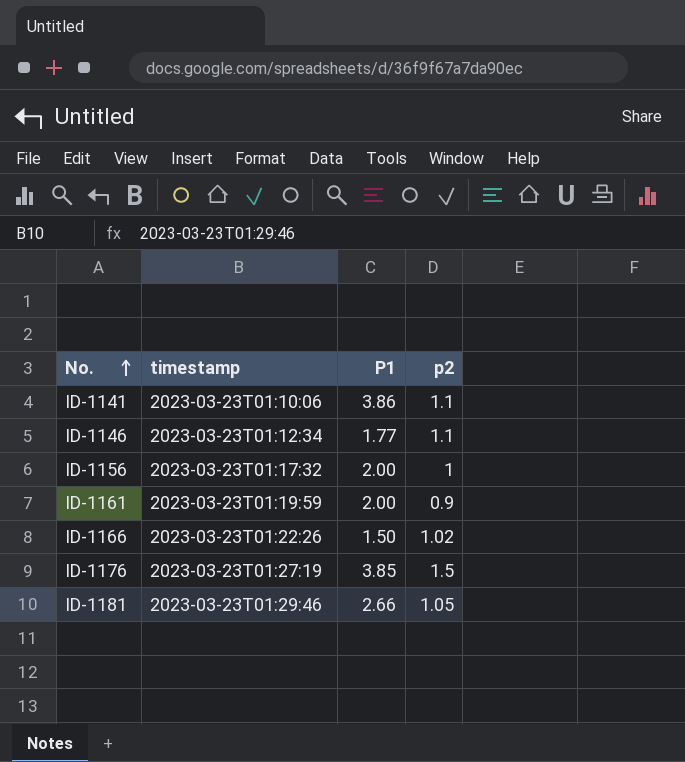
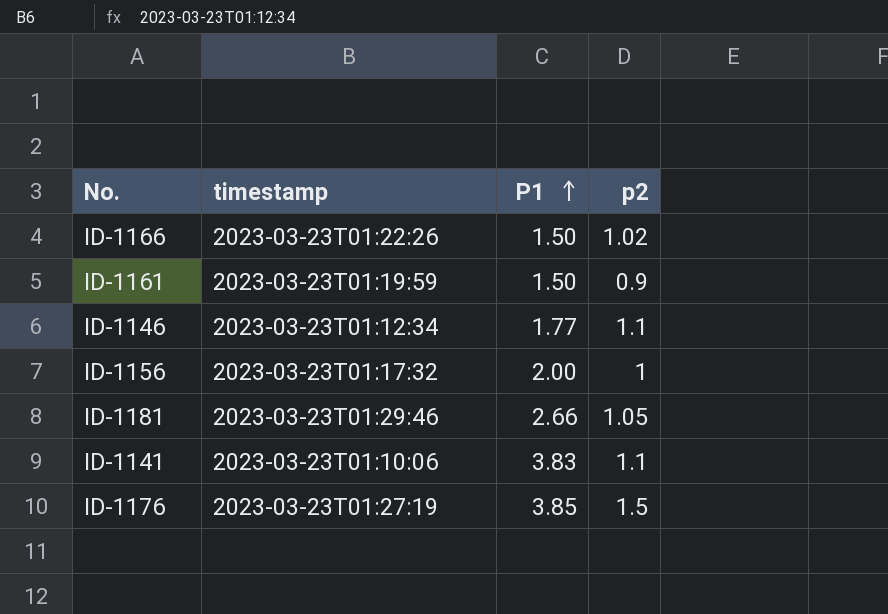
row order: No. ascending -> P1 ascending
ID-1161 | P1: 2.00 -> 1.50
ID-1141 | P1: 3.86 -> 3.83

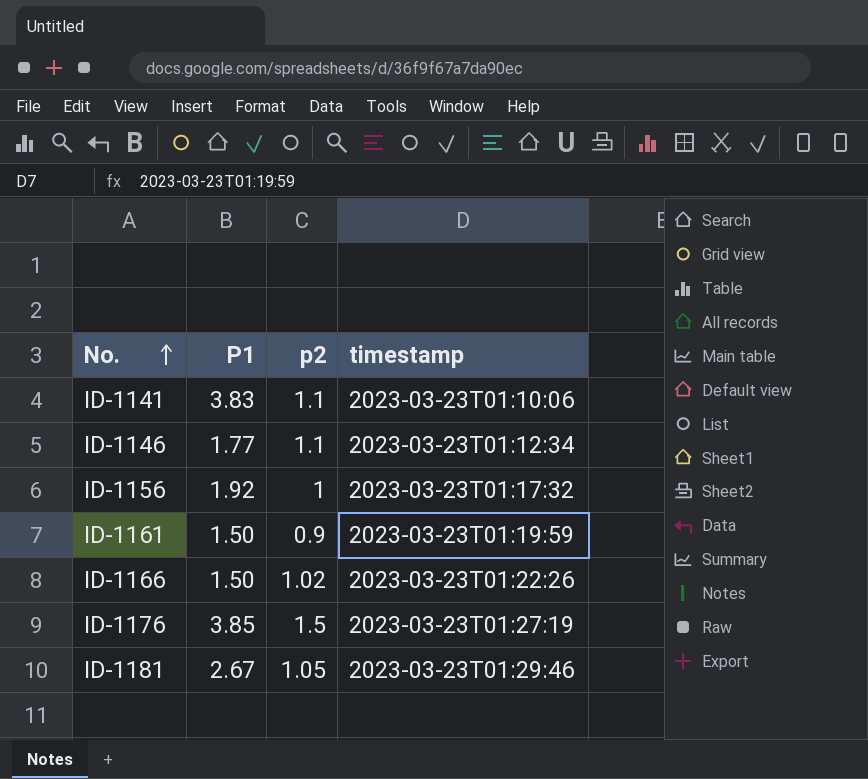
row order: P1 ascending -> No. ascending
column timestamp | position: 2 -> 4
ID-1156 | P1: 2.00 -> 1.92
ID-1181 | P1: 2.66 -> 2.67

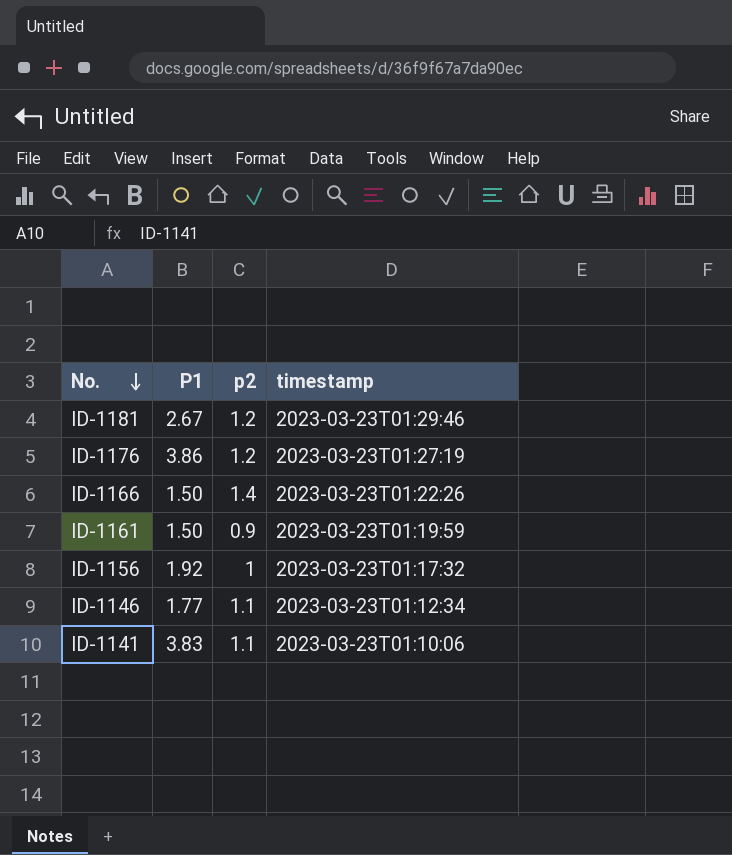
row order: No. ascending -> No. descending
ID-1181 | p2: 1.05 -> 1.2
ID-1176 | P1: 3.85 -> 3.86
ID-1176 | p2: 1.5 -> 1.2
ID-1166 | p2: 1.02 -> 1.4

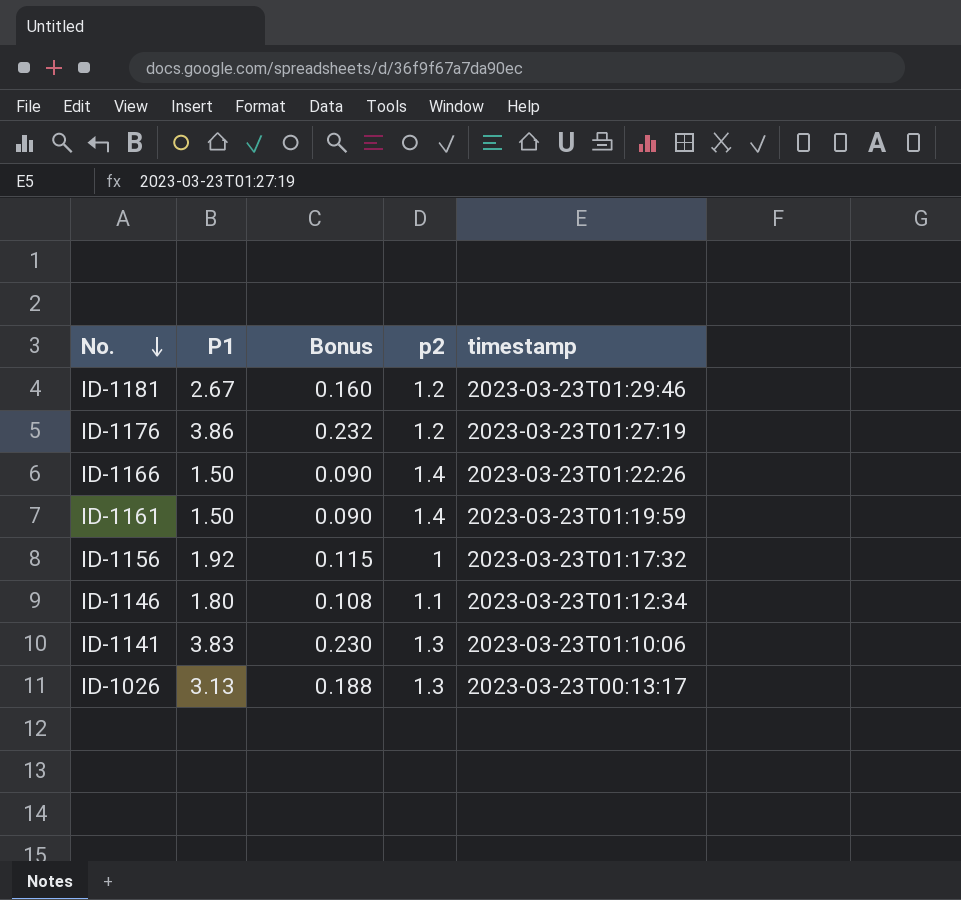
column Bonus | formula: none -> [P1] * 0.06
ID-1161 | p2: 0.9 -> 1.4
ID-1146 | P1: 1.77 -> 1.80
ID-1141 | p2: 1.1 -> 1.3
row ID-1026: none -> 3.13 | 0.188 | 1.3 | 2023-03-23T00:13:17

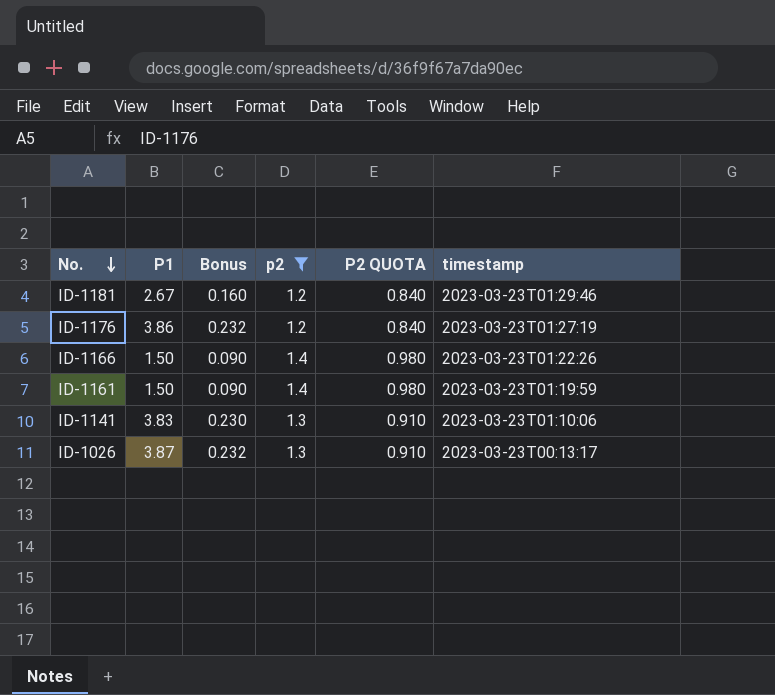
filter: none -> p2 >= 1.2
column P2 QUOTA | formula: none -> [p2] * 0.7
ID-1026 | P1: 3.13 -> 3.87
ID-1026 | Bonus: 0.188 -> 0.232

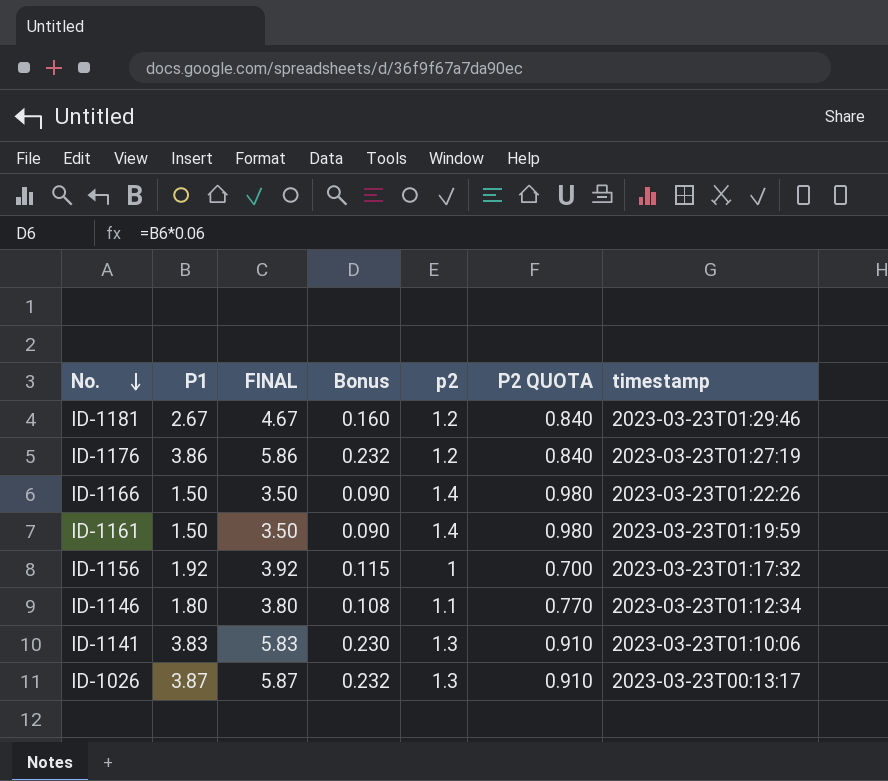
filter: p2 >= 1.2 -> none
column FINAL | formula: none -> [P1] + 2

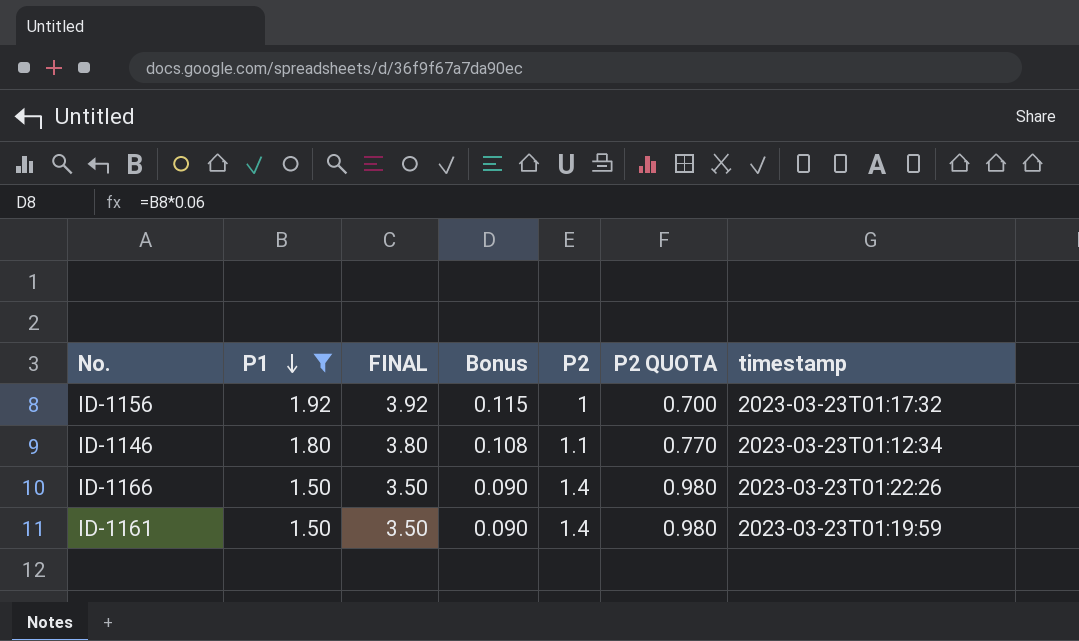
filter: none -> P1 <= 1.92
row order: No. descending -> P1 descending
column name: p2 -> P2

